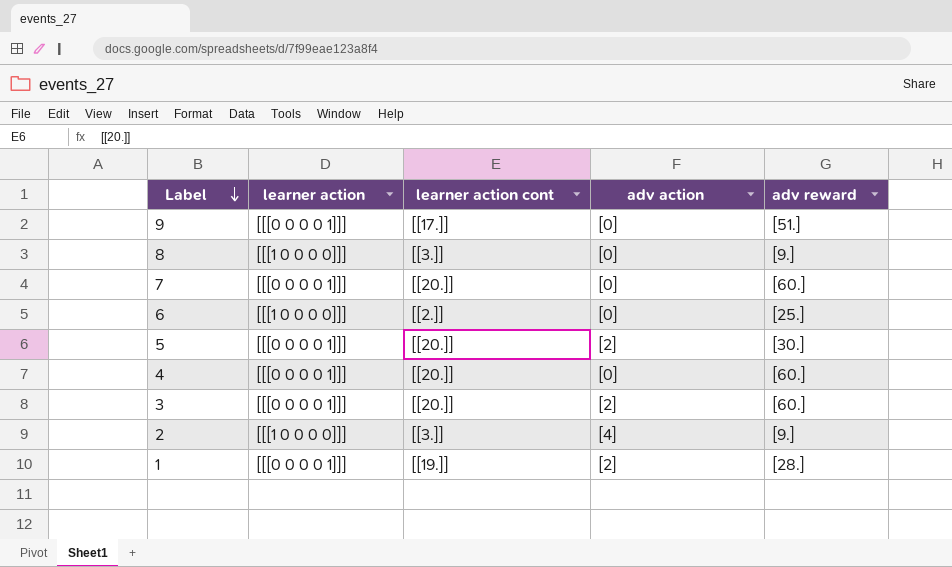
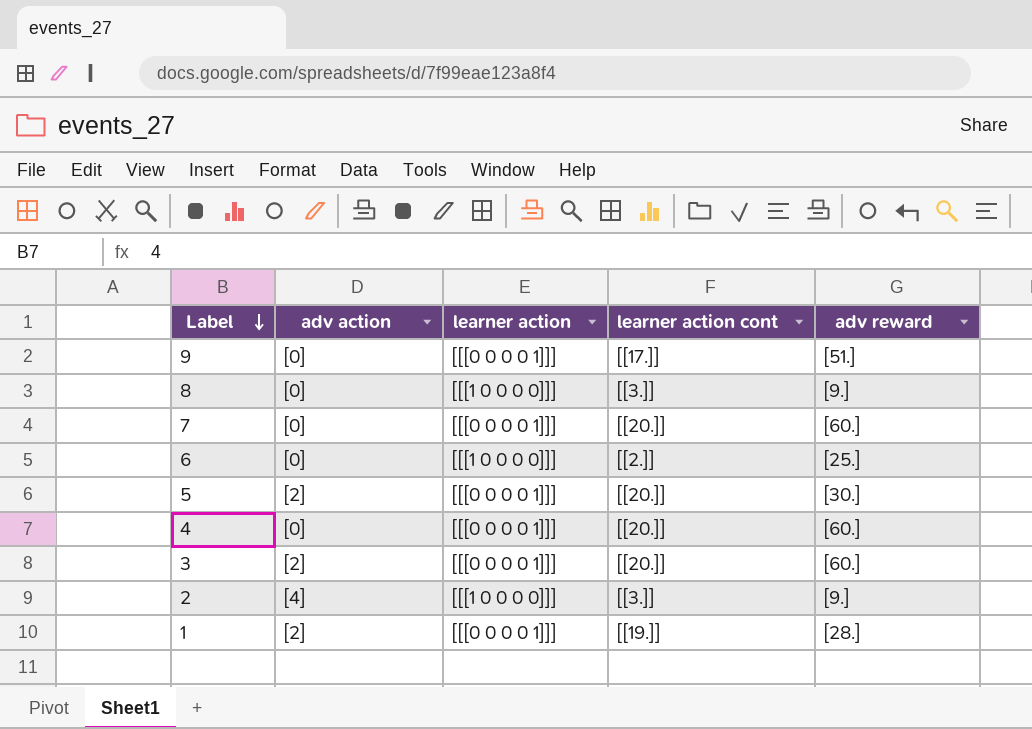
column adv action | position: 4 -> 2

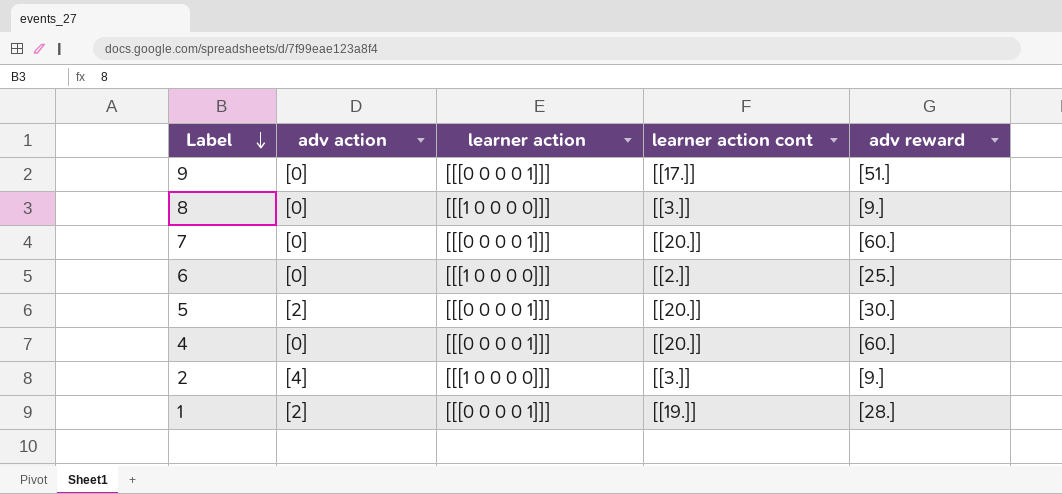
row 3: [2] | [[[0 0 0 0 1]]] | [[20.]] | [60.] -> none

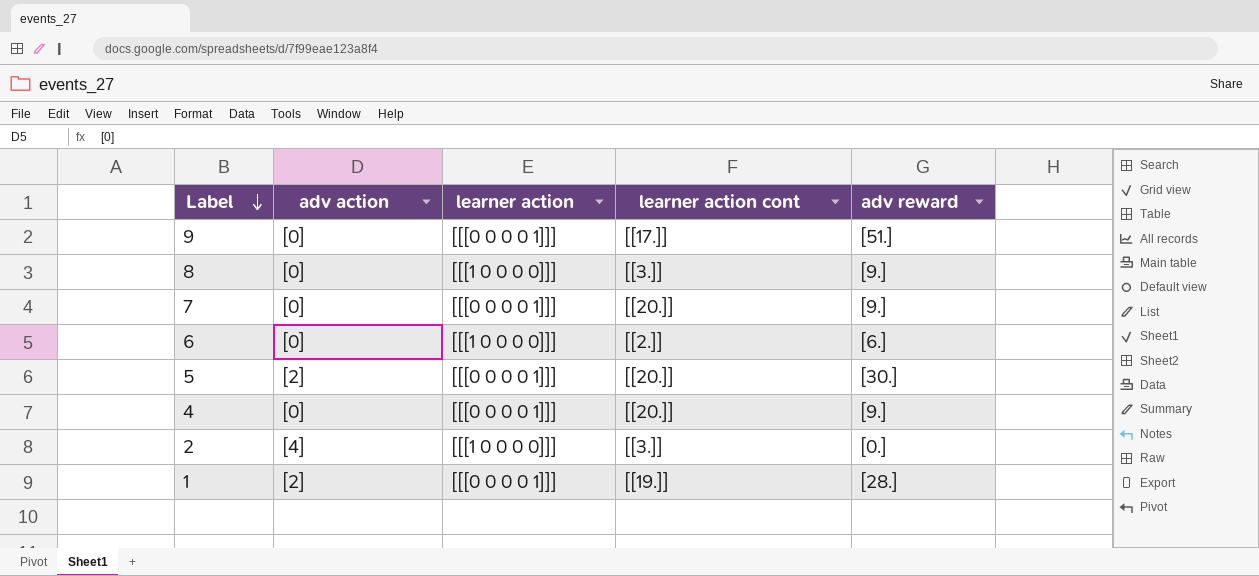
7 | adv reward: [60.] -> [9.]
6 | adv reward: [25.] -> [6.]
4 | adv reward: [60.] -> [9.]
2 | adv reward: [9.] -> [0.]

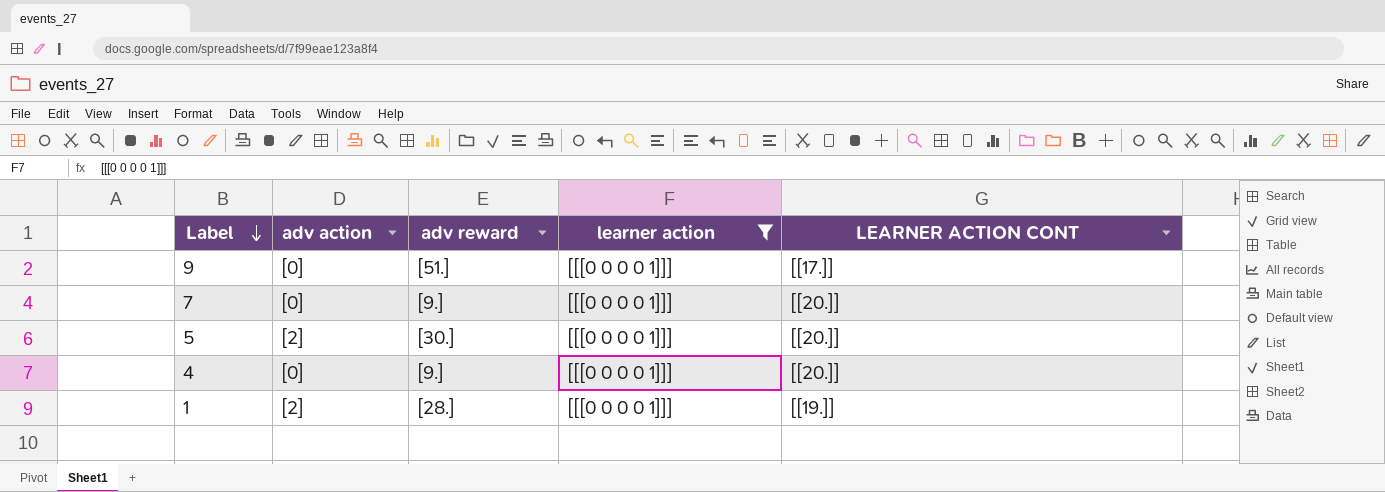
filter: none -> learner action = [[[0 0 0 0 1]]]
column adv reward | position: 5 -> 3
column name: learner action cont -> LEARNER ACTION CONT

